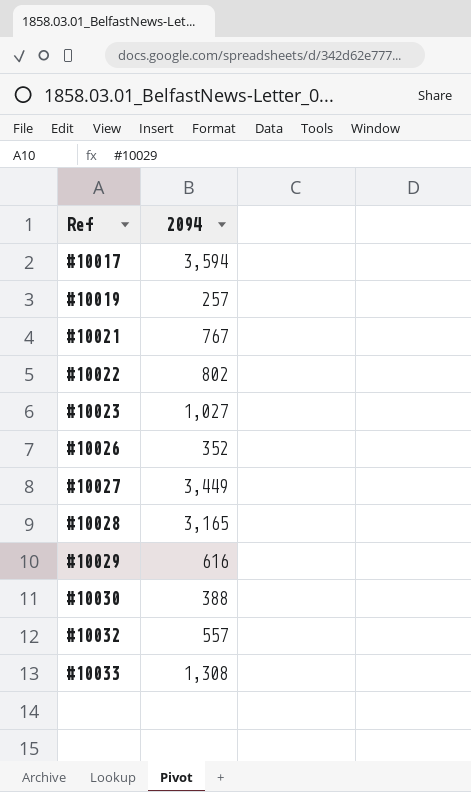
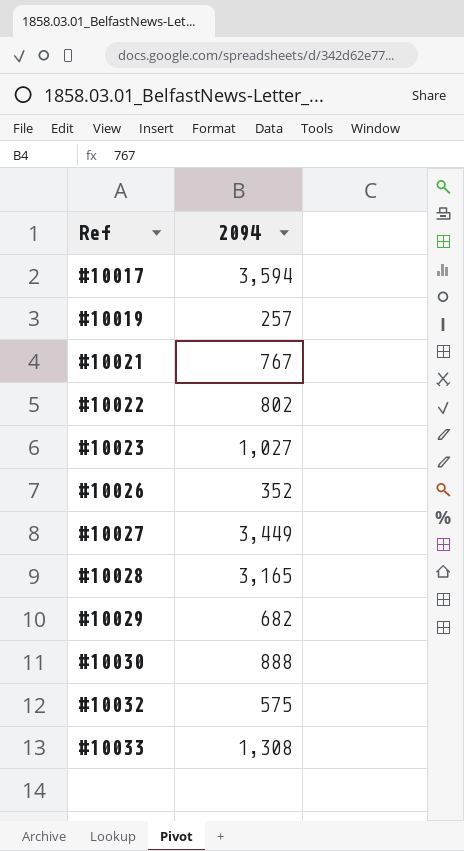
#10029 | 2094: 616 -> 682
#10030 | 2094: 388 -> 888
#10032 | 2094: 557 -> 575

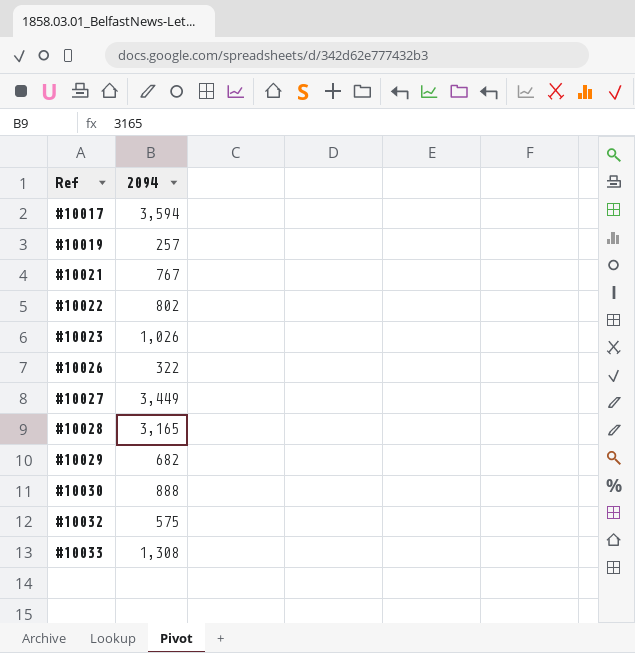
#10023 | 2094: 1,027 -> 1,026
#10026 | 2094: 352 -> 322

